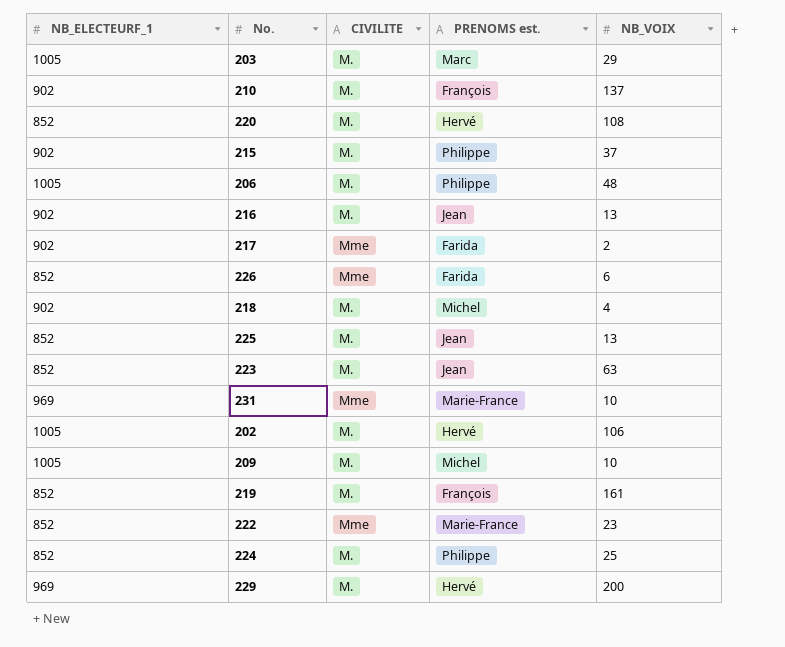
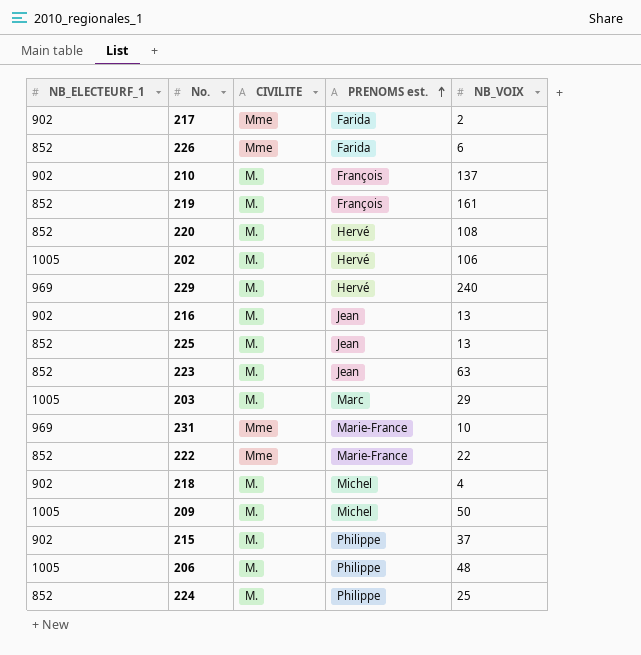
row order: none -> PRENOMS est. ascending
229 | NB_VOIX: 200 -> 240
222 | NB_VOIX: 23 -> 22
209 | NB_VOIX: 10 -> 50

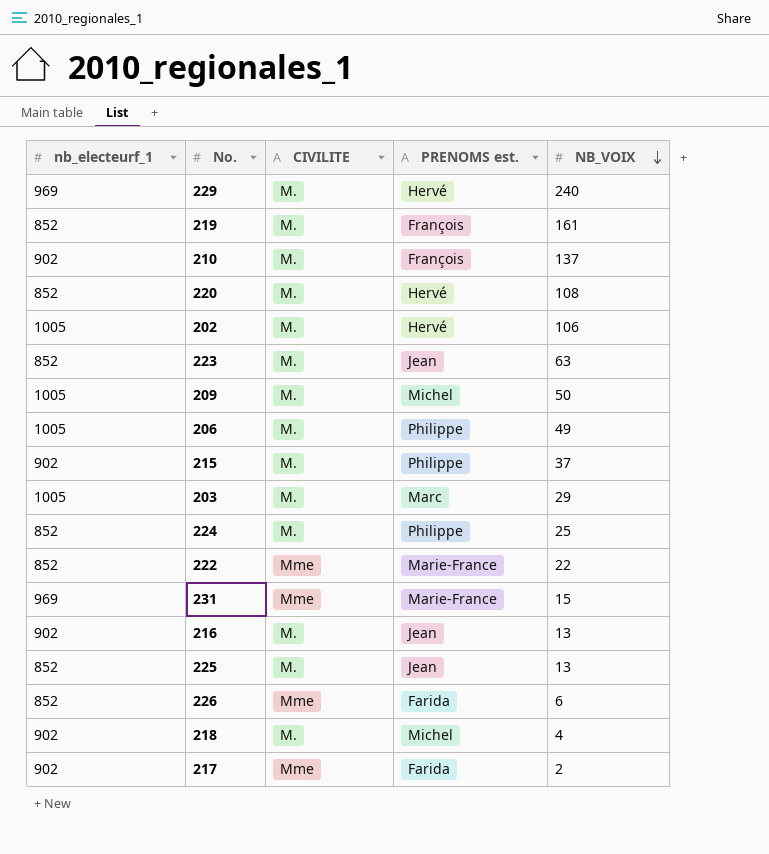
row order: PRENOMS est. ascending -> NB_VOIX descending
column name: NB_ELECTEURF_1 -> nb_electeurf_1
206 | NB_VOIX: 48 -> 49
231 | NB_VOIX: 10 -> 15

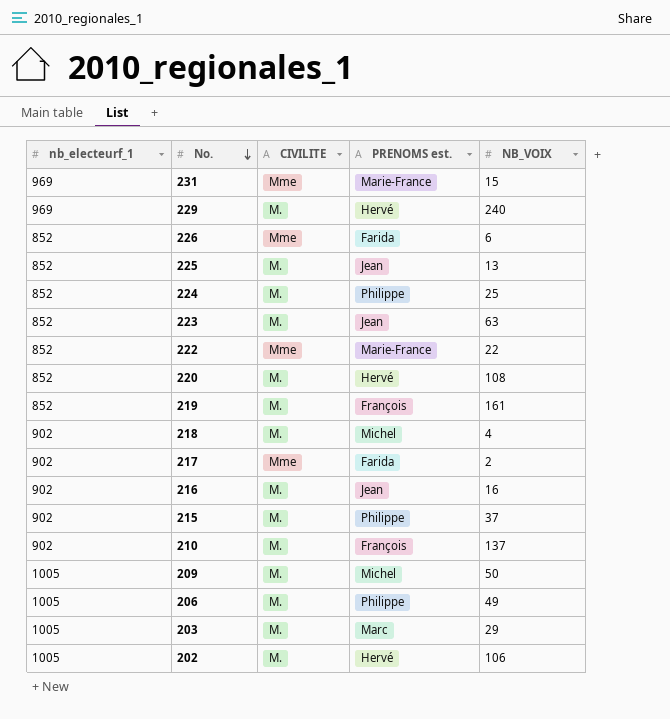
row order: NB_VOIX descending -> No. descending
216 | NB_VOIX: 13 -> 16

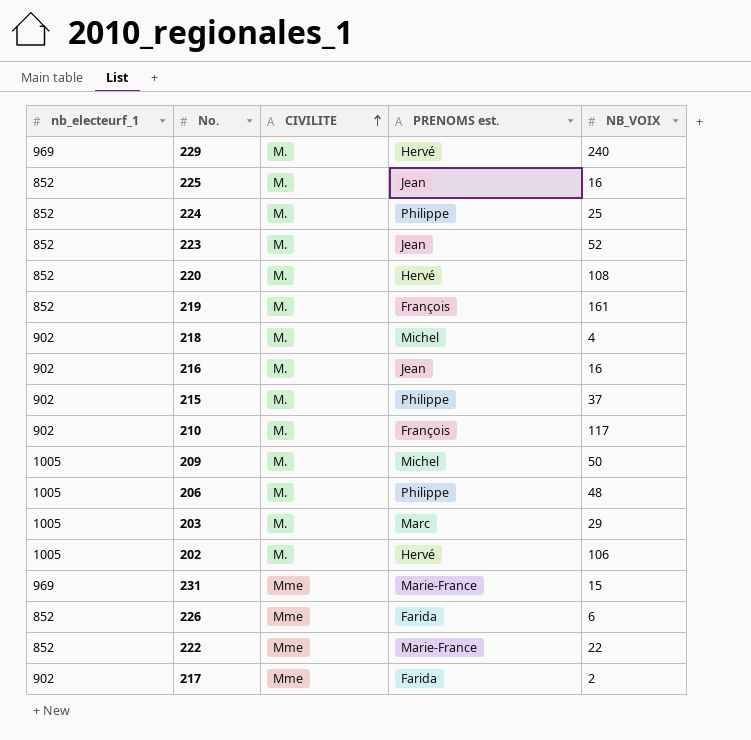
row order: No. descending -> CIVILITE ascending
225 | NB_VOIX: 13 -> 16
223 | NB_VOIX: 63 -> 52
210 | NB_VOIX: 137 -> 117
206 | NB_VOIX: 49 -> 48

